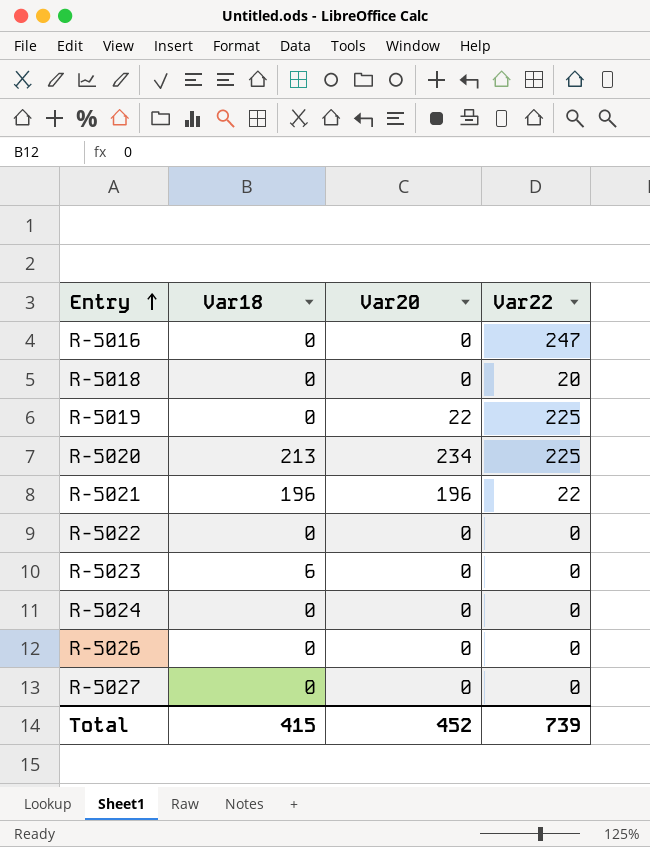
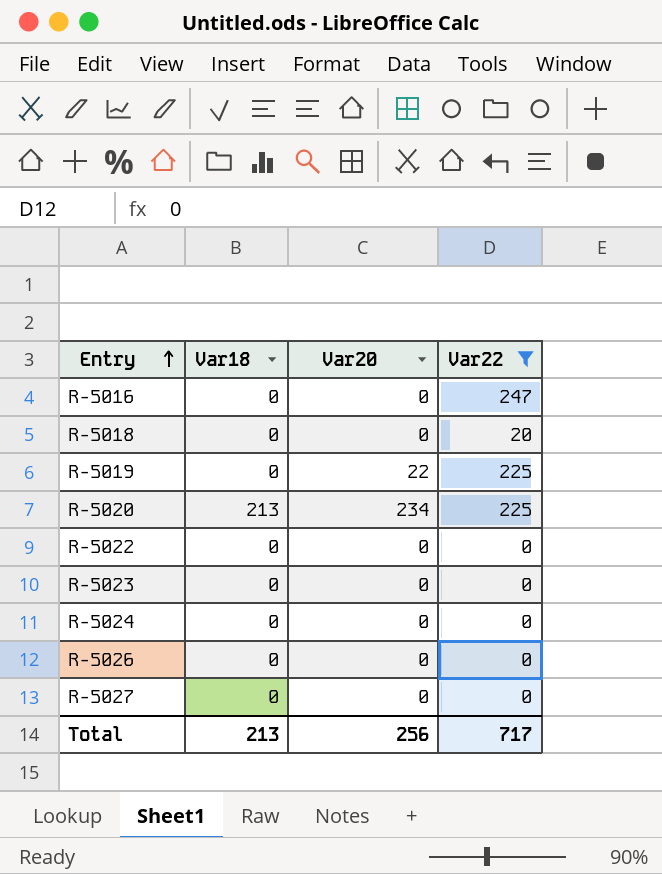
filter: none -> Var22 != 22
R-5023 | Var18: 6 -> 0
Total | Var18: 415 -> 213
Total | Var20: 452 -> 256
Total | Var22: 739 -> 717

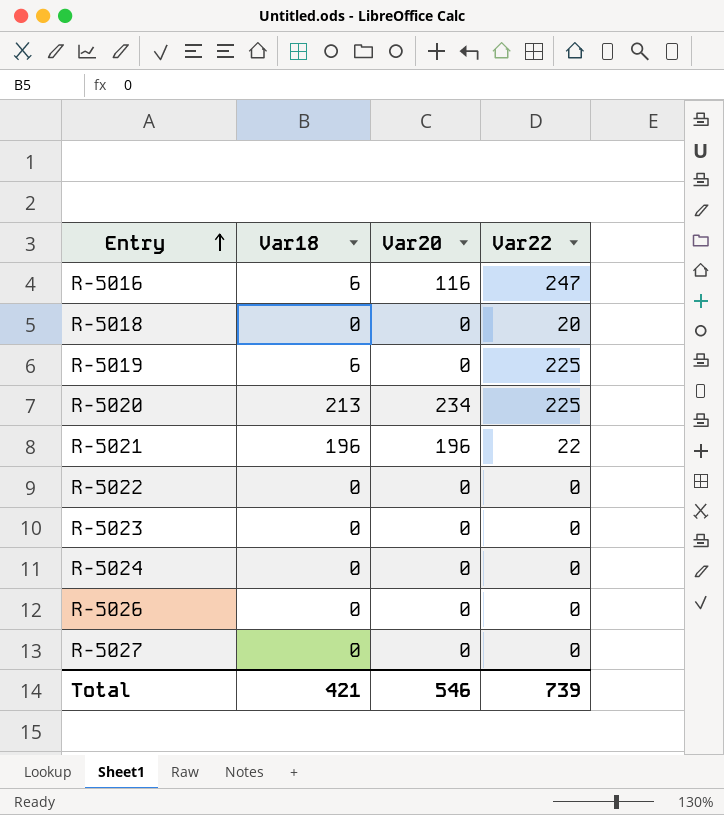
filter: Var22 != 22 -> none
R-5016 | Var18: 0 -> 6
R-5016 | Var20: 0 -> 116
R-5019 | Var18: 0 -> 6
R-5019 | Var20: 22 -> 0
Total | Var18: 213 -> 421
Total | Var20: 256 -> 546
Total | Var22: 717 -> 739

